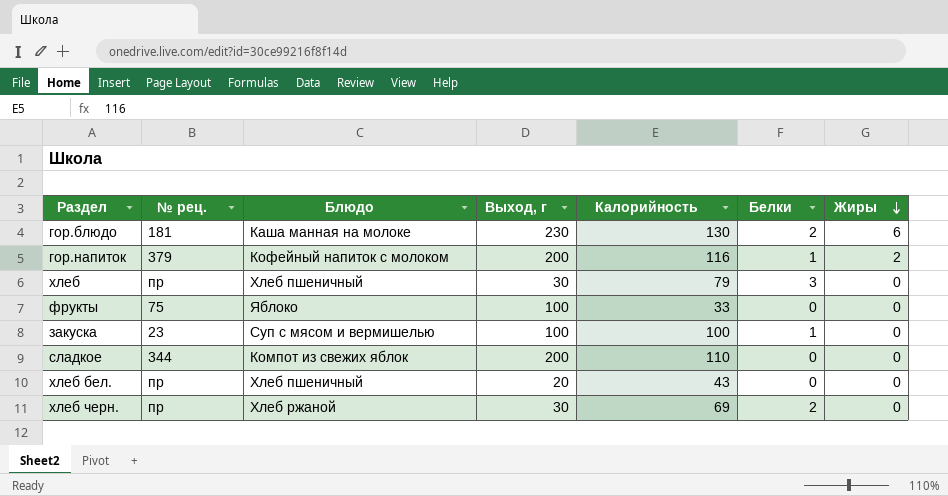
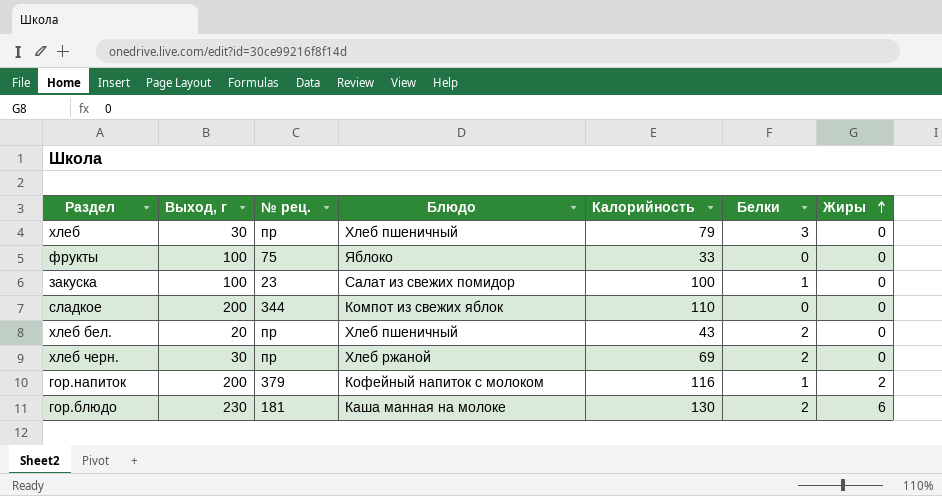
row order: Жиры descending -> Жиры ascending
column Выход, г | position: 4 -> 2
закуска | Блюдо: Суп с мясом и вермишелью -> Салат из свежих помидор
хлеб бел. | Белки: 0 -> 2

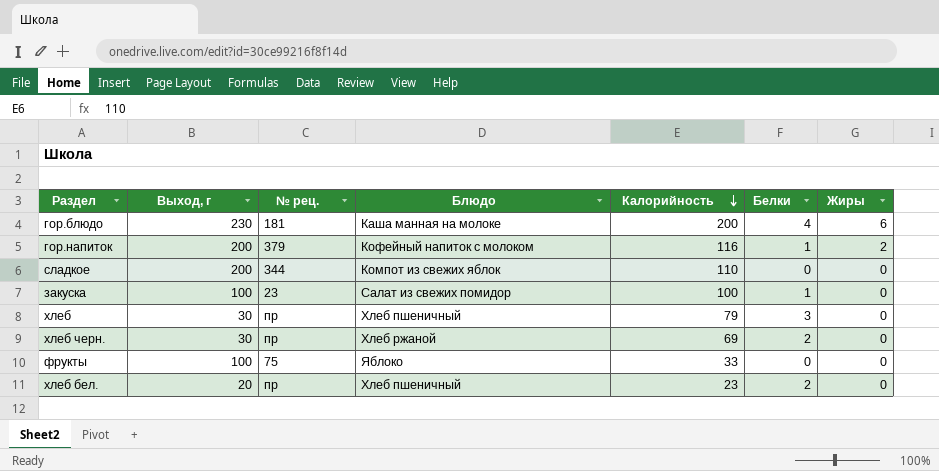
row order: Жиры ascending -> Калорийность descending
гор.блюдо | Калорийность: 130 -> 200
гор.блюдо | Белки: 2 -> 4
хлеб бел. | Калорийность: 43 -> 23

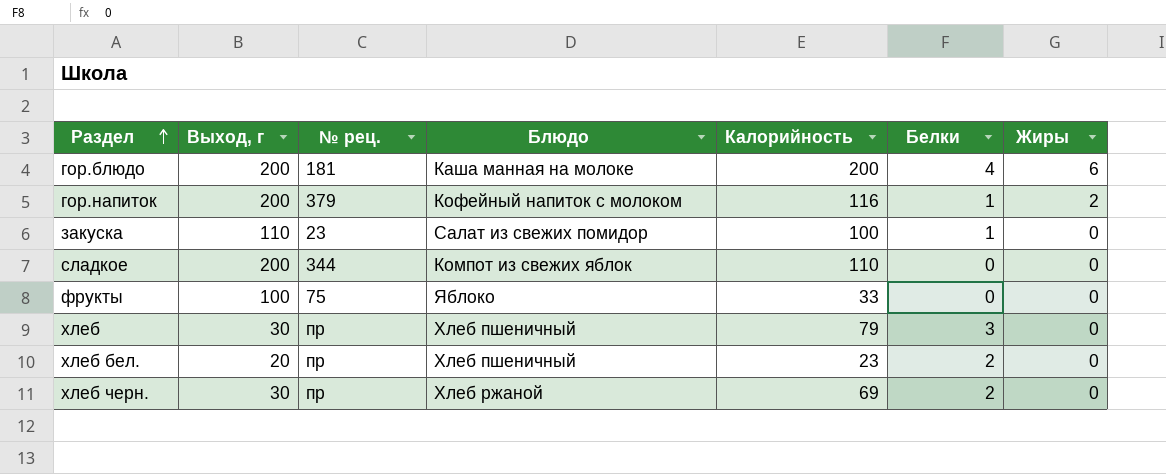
row order: Калорийность descending -> Раздел ascending
гор.блюдо | Выход, г: 230 -> 200
закуска | Выход, г: 100 -> 110

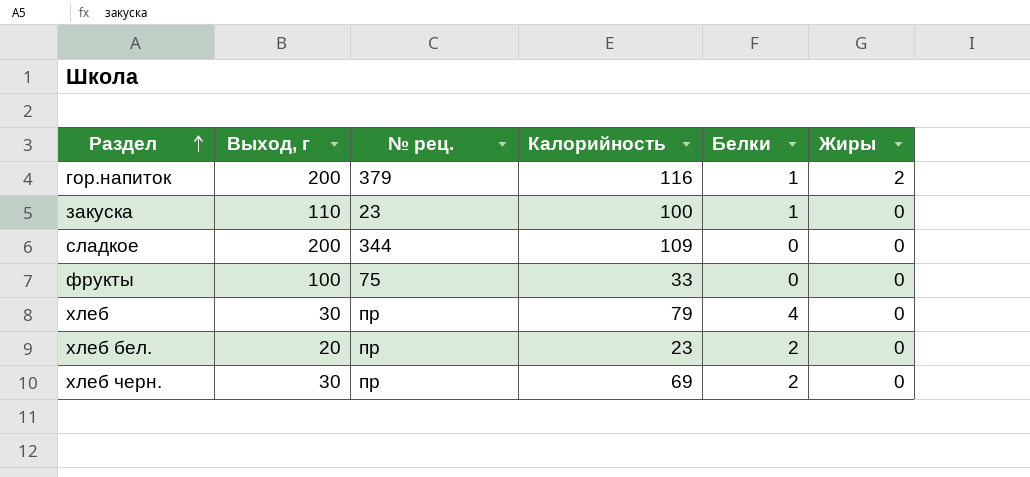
column Блюдо | position: 4 -> none
row гор.блюдо: 200 | 181 | Каша манная на молоке | 200 | 4 | 6 -> none
сладкое | Калорийность: 110 -> 109
хлеб | Белки: 3 -> 4

